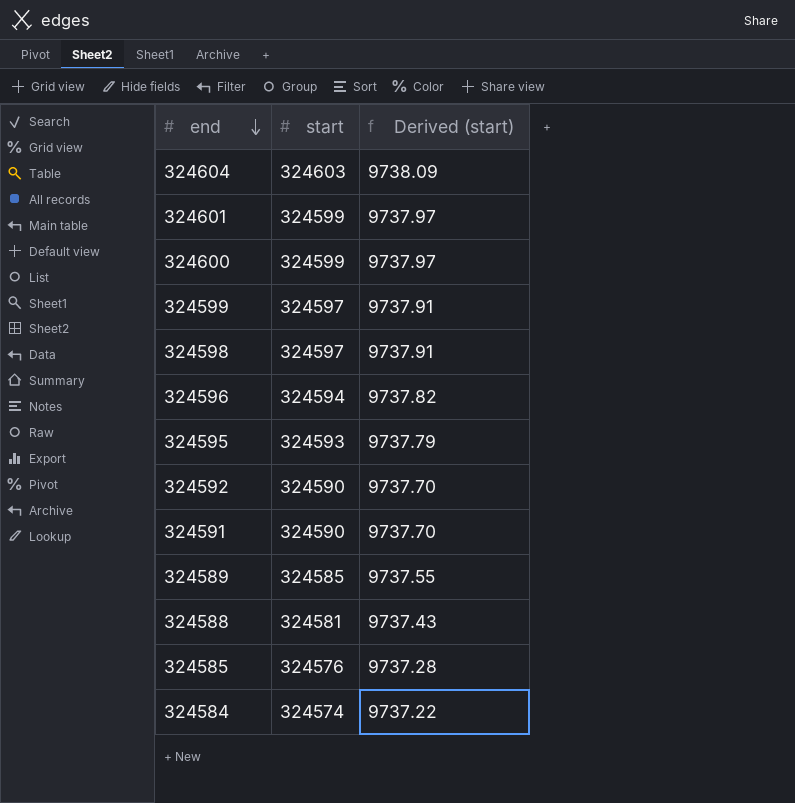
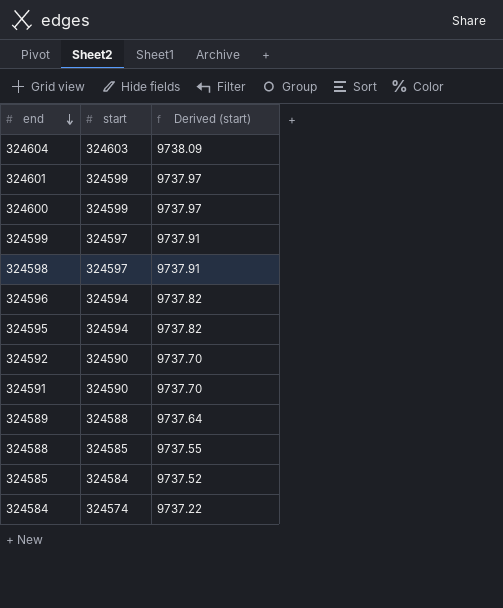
324595 | start: 324593 -> 324594
324595 | Derived (start): 9737.79 -> 9737.82
324589 | start: 324585 -> 324588
324589 | Derived (start): 9737.55 -> 9737.64
324588 | start: 324581 -> 324585
324588 | Derived (start): 9737.43 -> 9737.55
324585 | start: 324576 -> 324584
324585 | Derived (start): 9737.28 -> 9737.52

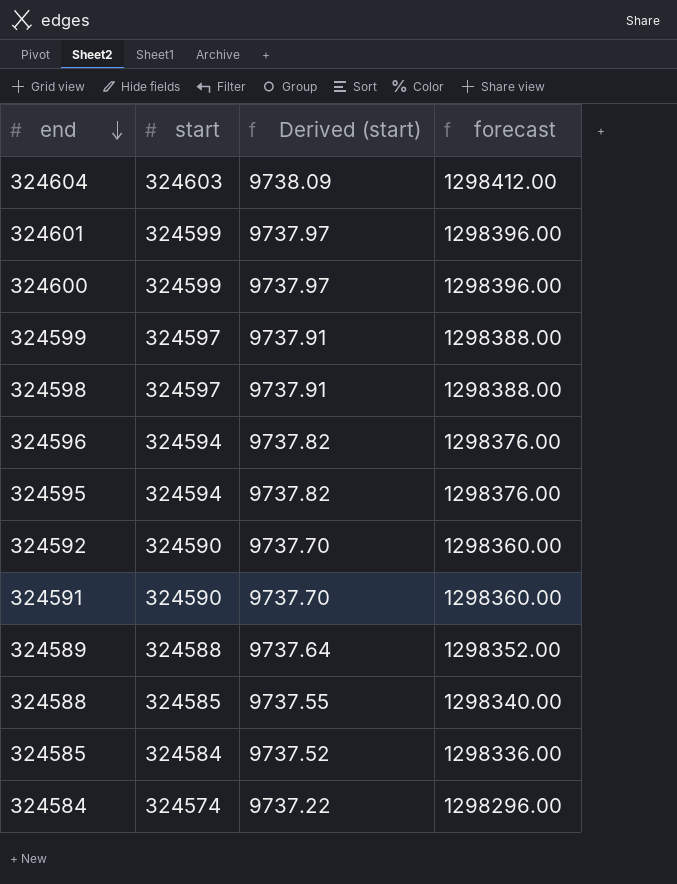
column forecast | formula: none -> [start] * 4

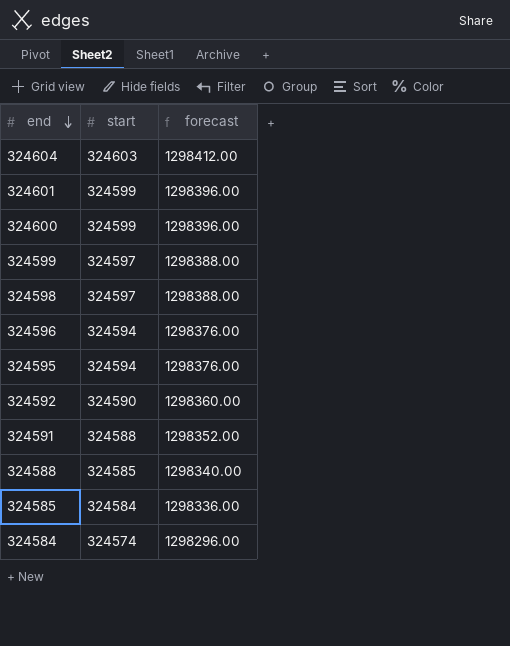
column Derived (start) | formula: [start] * 0.03 -> none
row 324589: 324588 | 9737.64 | 1298352.00 -> none
324591 | start: 324590 -> 324588
324591 | forecast: 1298360.00 -> 1298352.00

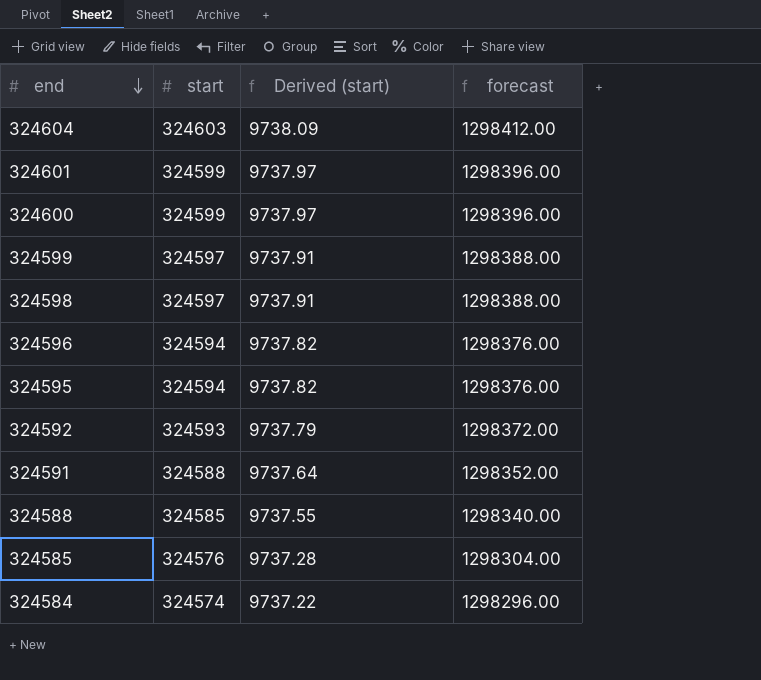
column Derived (start) | formula: none -> [start] * 0.03
324592 | start: 324590 -> 324593
324592 | forecast: 1298360.00 -> 1298372.00
324585 | start: 324584 -> 324576
324585 | forecast: 1298336.00 -> 1298304.00

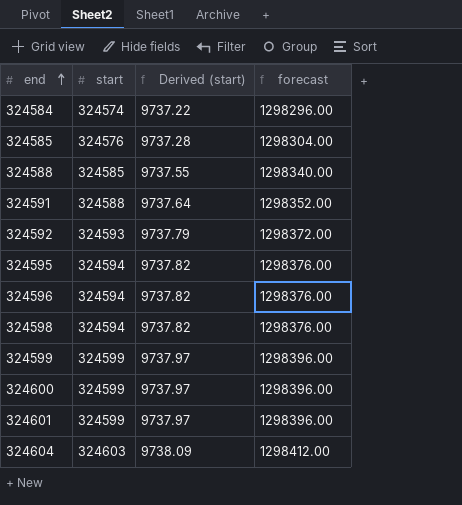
row order: end descending -> end ascending
324598 | start: 324597 -> 324594
324598 | Derived (start): 9737.91 -> 9737.82
324598 | forecast: 1298388.00 -> 1298376.00
324599 | start: 324597 -> 324599
324599 | Derived (start): 9737.91 -> 9737.97
324599 | forecast: 1298388.00 -> 1298396.00

